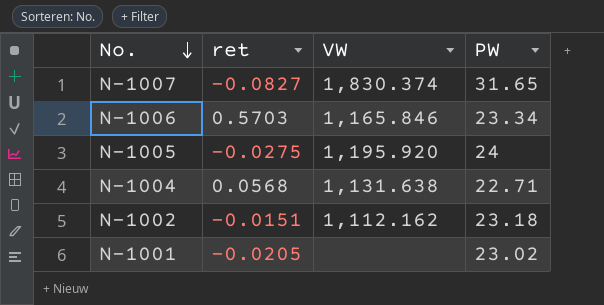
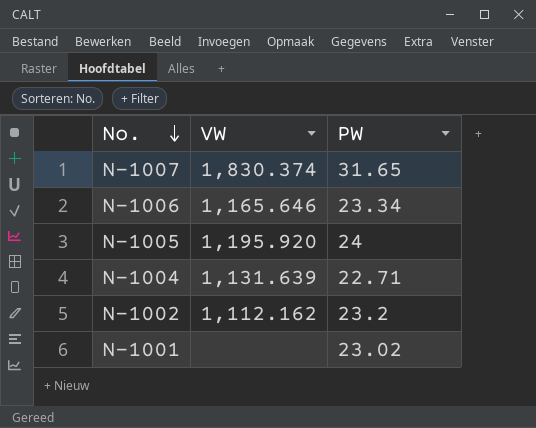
column ret | position: 2 -> none
N-1006 | VW: 1,165.846 -> 1,165.646
N-1004 | VW: 1,131.638 -> 1,131.639
N-1002 | PW: 23.18 -> 23.2

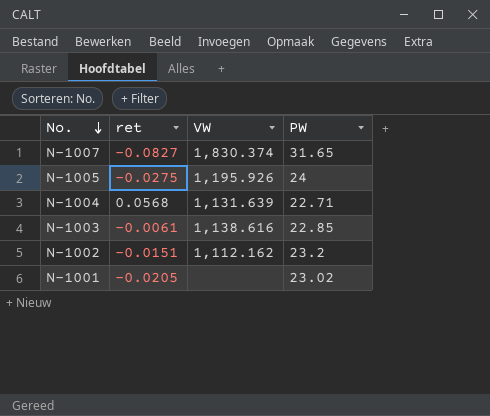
column ret | position: none -> 2
row N-1006: 1,165.646 | 23.34 -> none
N-1005 | VW: 1,195.920 -> 1,195.926
row N-1003: none -> -0.0061 | 1,138.616 | 22.85

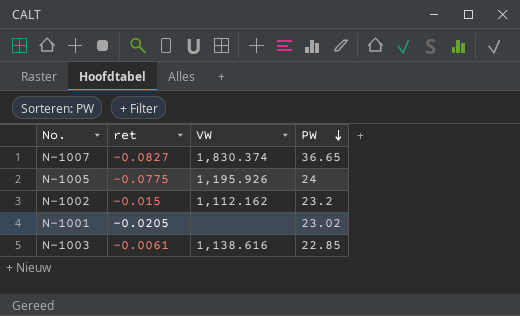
row order: No. descending -> PW descending
row N-1004: 0.0568 | 1,131.639 | 22.71 -> none
N-1007 | PW: 31.65 -> 36.65
N-1005 | ret: -0.0275 -> -0.0775
N-1002 | ret: -0.0151 -> -0.015

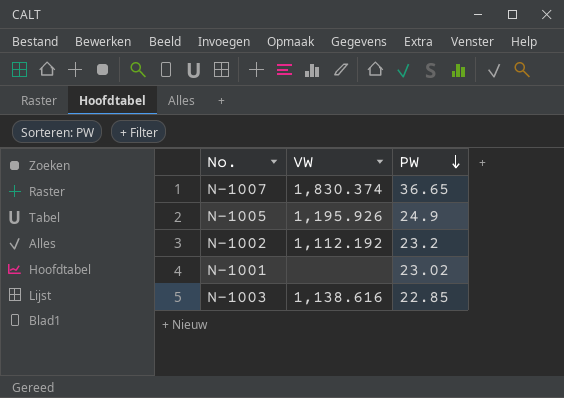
column ret | position: 2 -> none
N-1005 | PW: 24 -> 24.9
N-1002 | VW: 1,112.162 -> 1,112.192

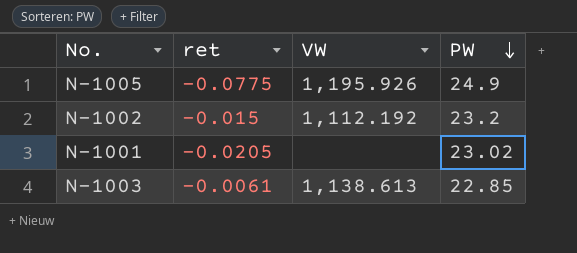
column ret | position: none -> 2
row N-1007: 1,830.374 | 36.65 -> none
N-1003 | VW: 1,138.616 -> 1,138.613

